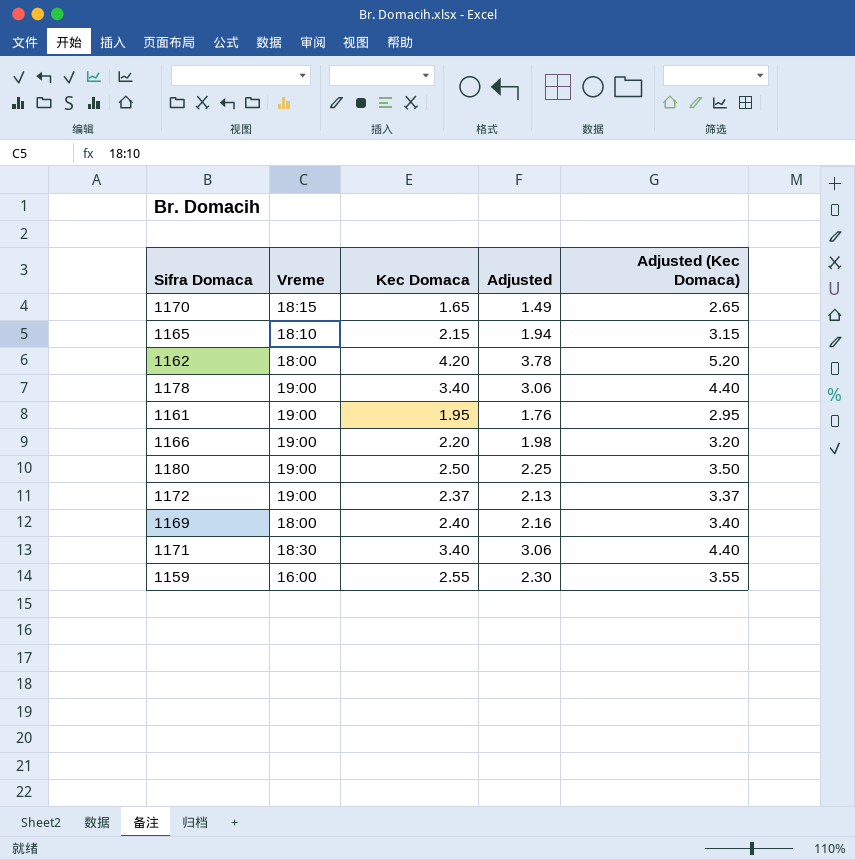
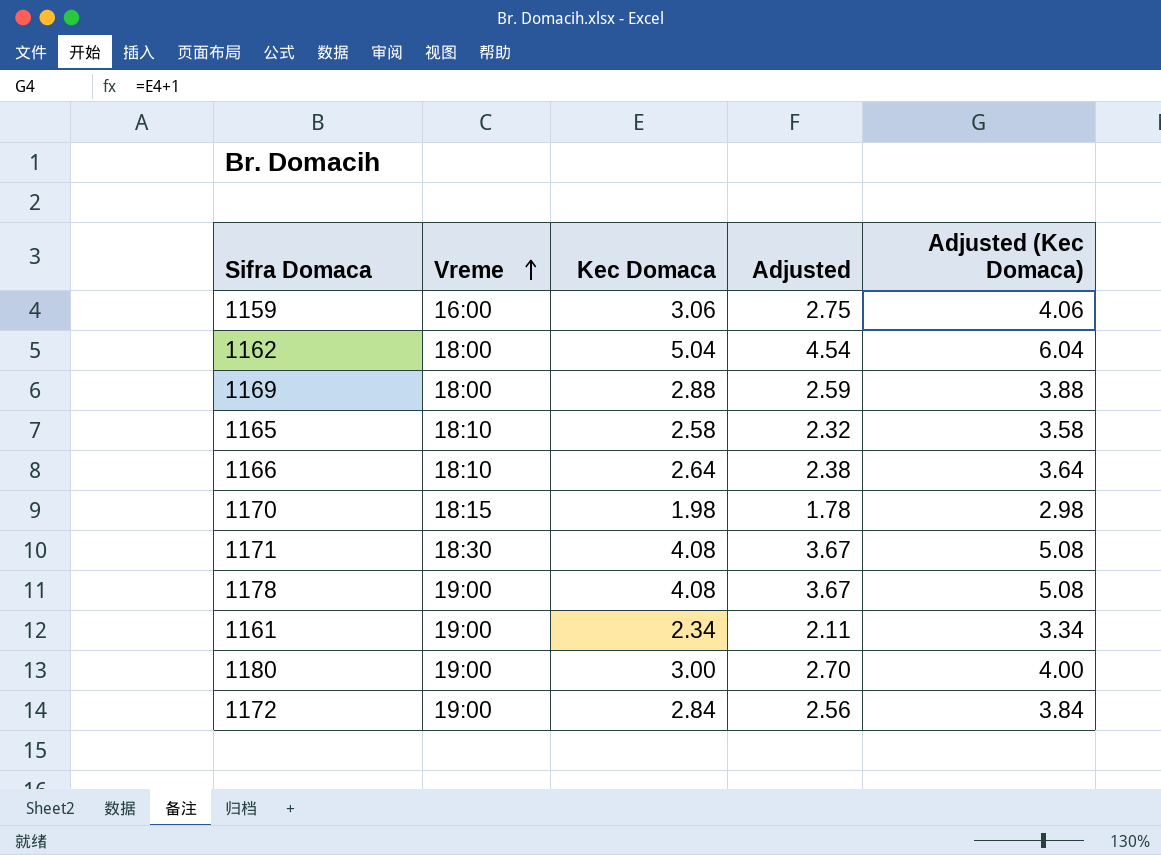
row order: none -> Vreme ascending
1159 | Kec Domaca: 2.55 -> 3.06
1159 | Adjusted: 2.30 -> 2.75
1159 | Adjusted (Kec Domaca): 3.55 -> 4.06
1162 | Kec Domaca: 4.20 -> 5.04
1162 | Adjusted: 3.78 -> 4.54
1162 | Adjusted (Kec Domaca): 5.20 -> 6.04
1169 | Kec Domaca: 2.40 -> 2.88
1169 | Adjusted: 2.16 -> 2.59
1169 | Adjusted (Kec Domaca): 3.40 -> 3.88
1165 | Kec Domaca: 2.15 -> 2.58
1165 | Adjusted: 1.94 -> 2.32
1165 | Adjusted (Kec Domaca): 3.15 -> 3.58
1166 | Vreme: 19:00 -> 18:10
1166 | Kec Domaca: 2.20 -> 2.64
1166 | Adjusted: 1.98 -> 2.38
1166 | Adjusted (Kec Domaca): 3.20 -> 3.64
1170 | Kec Domaca: 1.65 -> 1.98
1170 | Adjusted: 1.49 -> 1.78
1170 | Adjusted (Kec Domaca): 2.65 -> 2.98
1171 | Kec Domaca: 3.40 -> 4.08
1171 | Adjusted: 3.06 -> 3.67
1171 | Adjusted (Kec Domaca): 4.40 -> 5.08
1178 | Kec Domaca: 3.40 -> 4.08
1178 | Adjusted: 3.06 -> 3.67
1178 | Adjusted (Kec Domaca): 4.40 -> 5.08
1161 | Kec Domaca: 1.95 -> 2.34
1161 | Adjusted: 1.76 -> 2.11
1161 | Adjusted (Kec Domaca): 2.95 -> 3.34
1180 | Kec Domaca: 2.50 -> 3.00
1180 | Adjusted: 2.25 -> 2.70
1180 | Adjusted (Kec Domaca): 3.50 -> 4.00
1172 | Kec Domaca: 2.37 -> 2.84
1172 | Adjusted: 2.13 -> 2.56
1172 | Adjusted (Kec Domaca): 3.37 -> 3.84

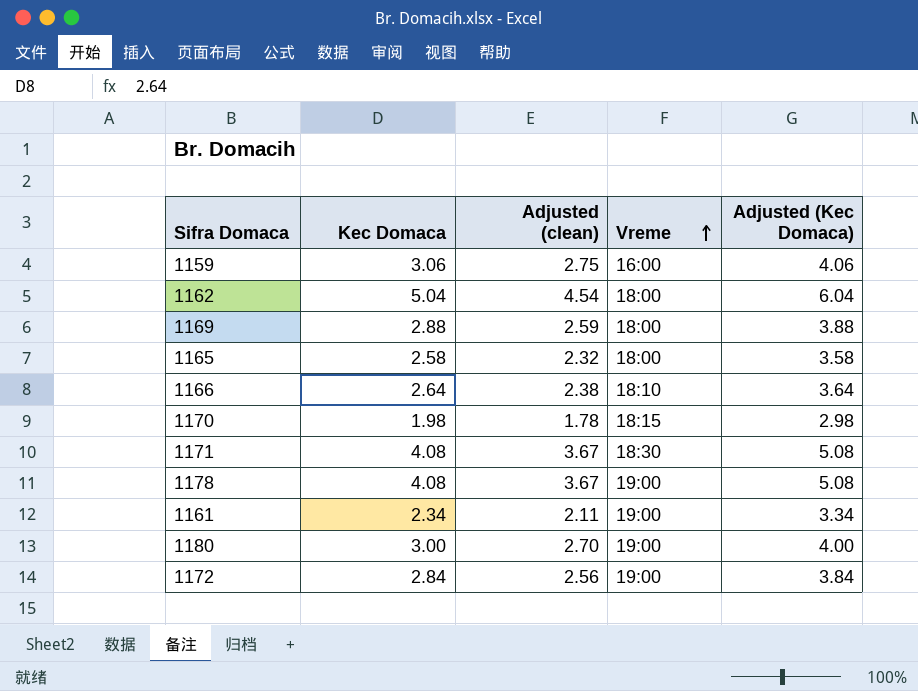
column name: Adjusted -> Adjusted (clean)
column Vreme | position: 2 -> 4
1165 | Vreme: 18:10 -> 18:00

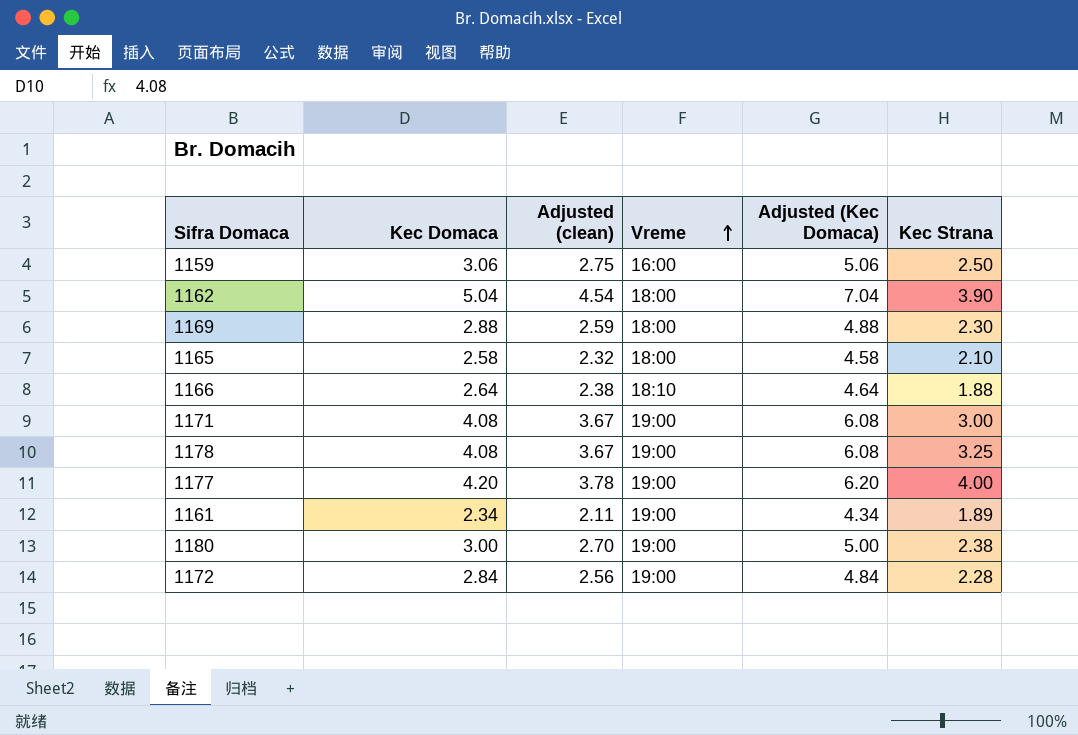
column Adjusted (Kec Domaca) | formula: [Kec Domaca] + 1 -> [Kec Domaca] + 2
column Kec Strana | position: none -> 6
row 1170: 1.98 | 1.78 | 18:15 | 2.98 -> none
1171 | Vreme: 18:30 -> 19:00
row 1177: none -> 4.20 | 3.78 | 19:00 | 6.20 | 4.00

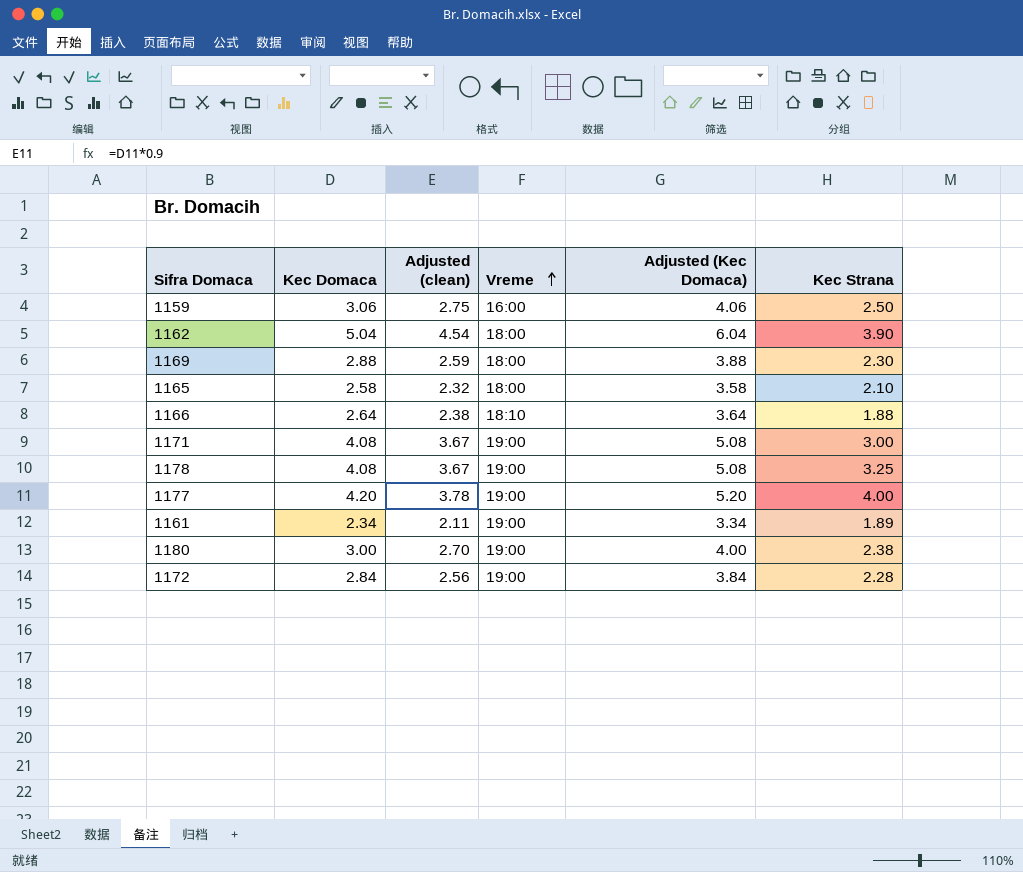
column Adjusted (Kec Domaca) | formula: [Kec Domaca] + 2 -> [Kec Domaca] + 1

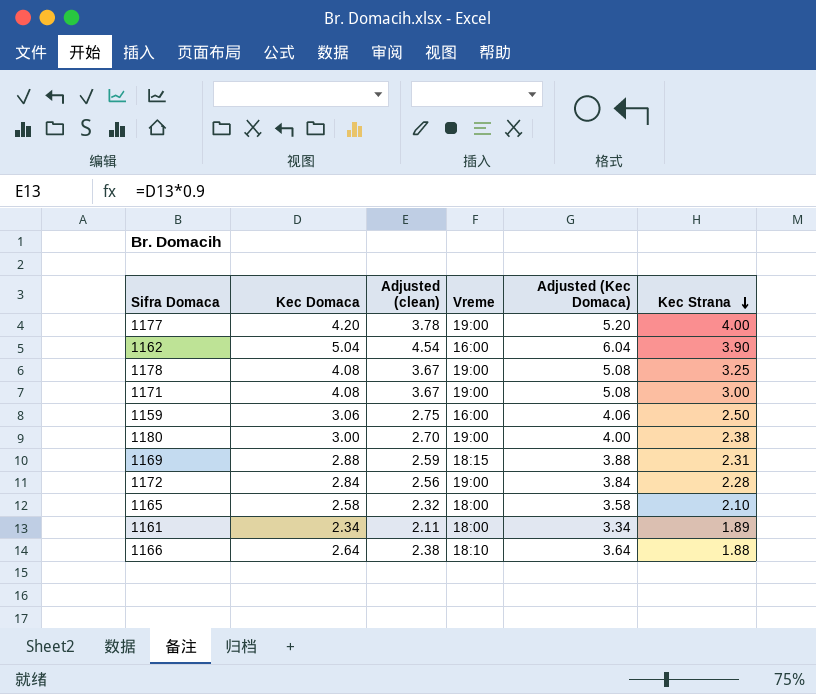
row order: Vreme ascending -> Kec Strana descending
1162 | Vreme: 18:00 -> 16:00
1169 | Vreme: 18:00 -> 18:15
1169 | Kec Strana: 2.30 -> 2.31
1161 | Vreme: 19:00 -> 18:00

